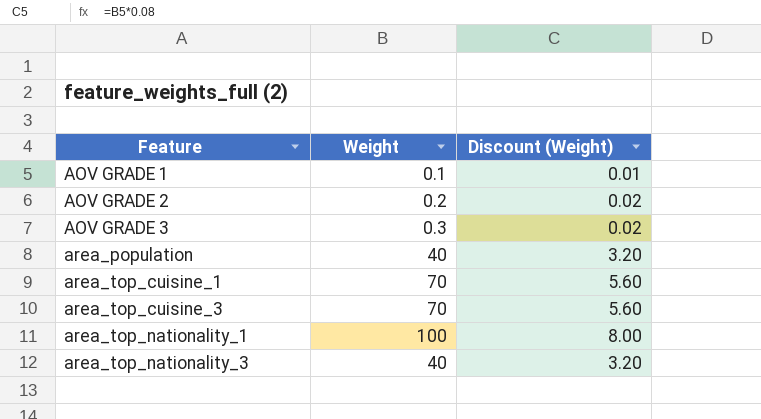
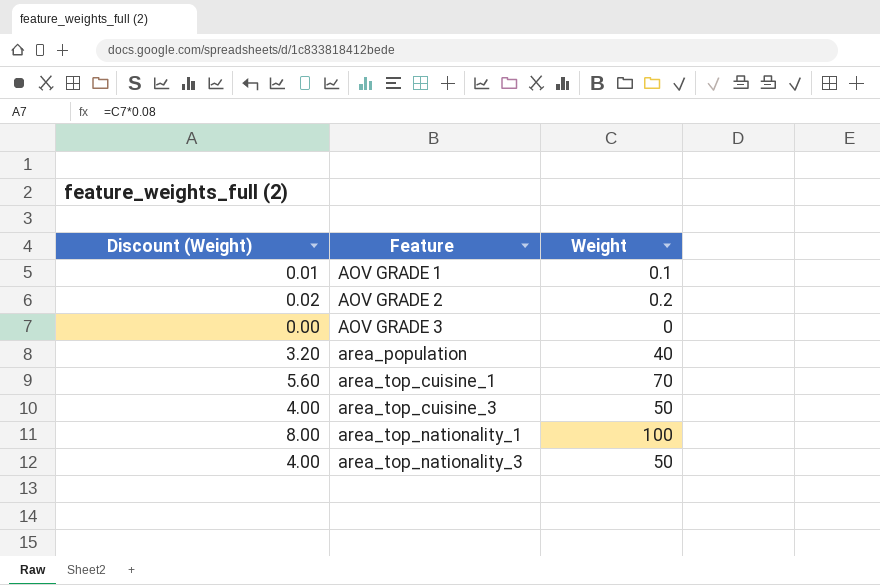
column Discount (Weight) | position: 3 -> 1
AOV GRADE 3 | Discount (Weight): 0.02 -> 0.00
AOV GRADE 3 | Weight: 0.3 -> 0
area_top_cuisine_3 | Discount (Weight): 5.60 -> 4.00
area_top_cuisine_3 | Weight: 70 -> 50
area_top_nationality_3 | Discount (Weight): 3.20 -> 4.00
area_top_nationality_3 | Weight: 40 -> 50

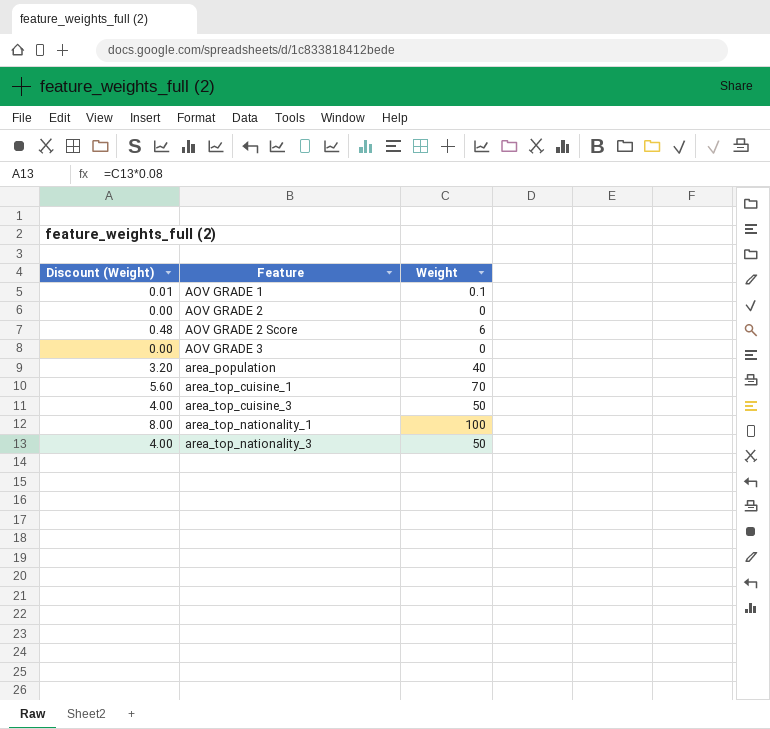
AOV GRADE 2 | Discount (Weight): 0.02 -> 0.00
AOV GRADE 2 | Weight: 0.2 -> 0
row AOV GRADE 2 Score: none -> 0.48 | 6

